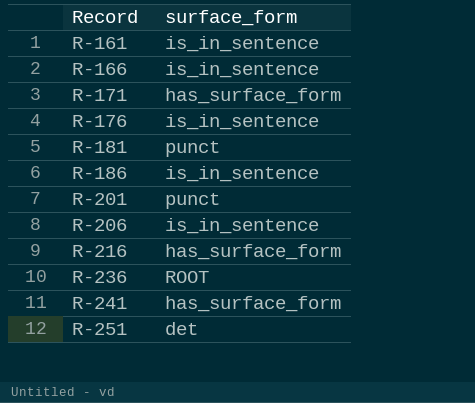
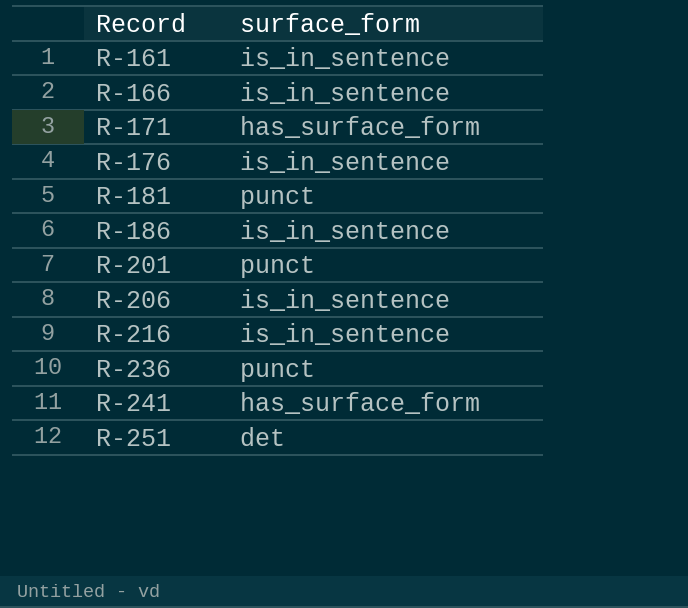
R-216 | surface_form: has_surface_form -> is_in_sentence
R-236 | surface_form: ROOT -> punct

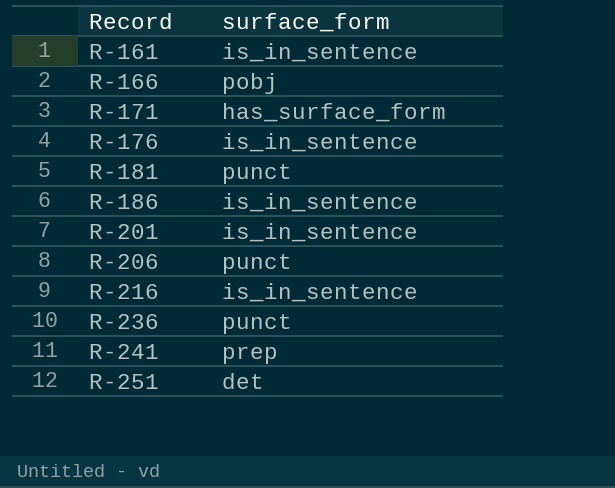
R-166 | surface_form: is_in_sentence -> pobj
R-201 | surface_form: punct -> is_in_sentence
R-206 | surface_form: is_in_sentence -> punct
R-241 | surface_form: has_surface_form -> prep

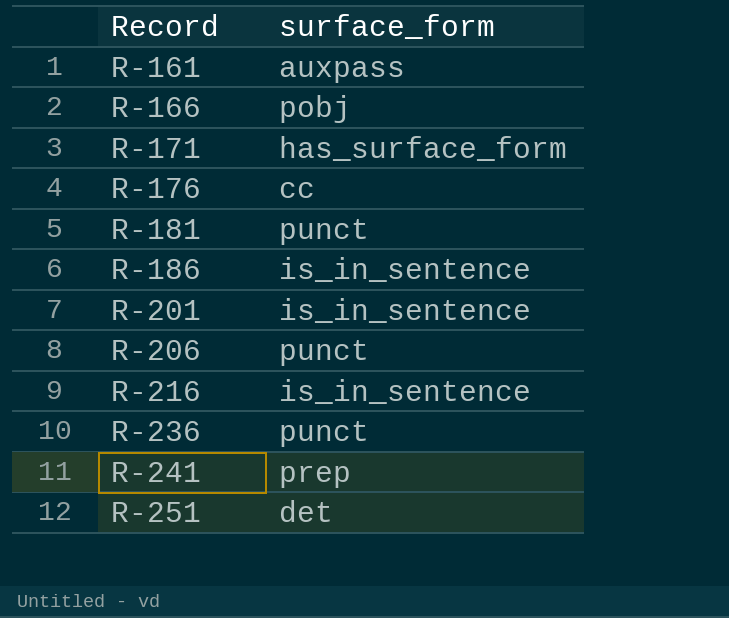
R-161 | surface_form: is_in_sentence -> auxpass
R-176 | surface_form: is_in_sentence -> cc

